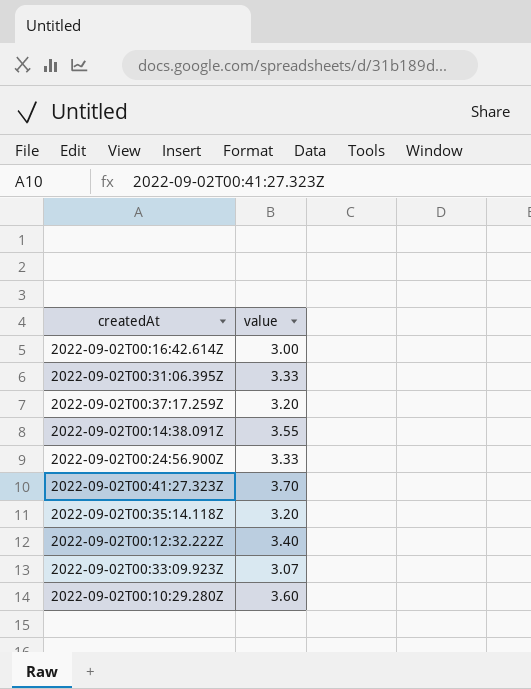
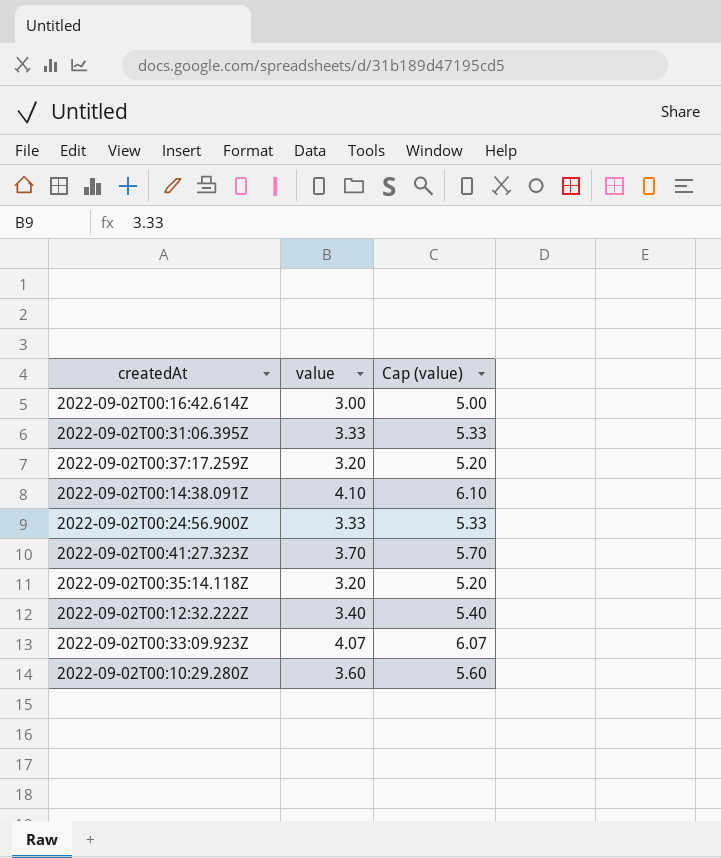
column Cap (value) | formula: none -> [value] + 2
2022-09-02T00:14:38.091Z | value: 3.55 -> 4.10
2022-09-02T00:33:09.923Z | value: 3.07 -> 4.07

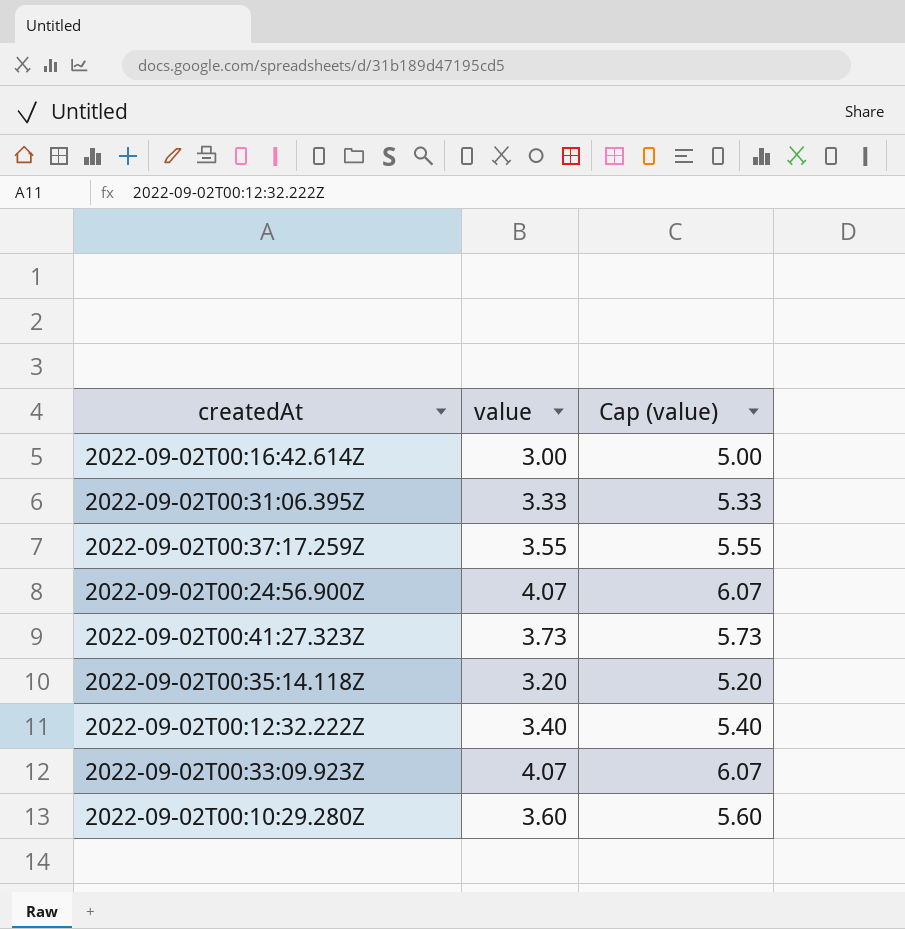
row 2022-09-02T00:14:38.091Z: 4.10 | 6.10 -> none
2022-09-02T00:37:17.259Z | value: 3.20 -> 3.55
2022-09-02T00:37:17.259Z | Cap (value): 5.20 -> 5.55
2022-09-02T00:24:56.900Z | value: 3.33 -> 4.07
2022-09-02T00:24:56.900Z | Cap (value): 5.33 -> 6.07
2022-09-02T00:41:27.323Z | value: 3.70 -> 3.73
2022-09-02T00:41:27.323Z | Cap (value): 5.70 -> 5.73

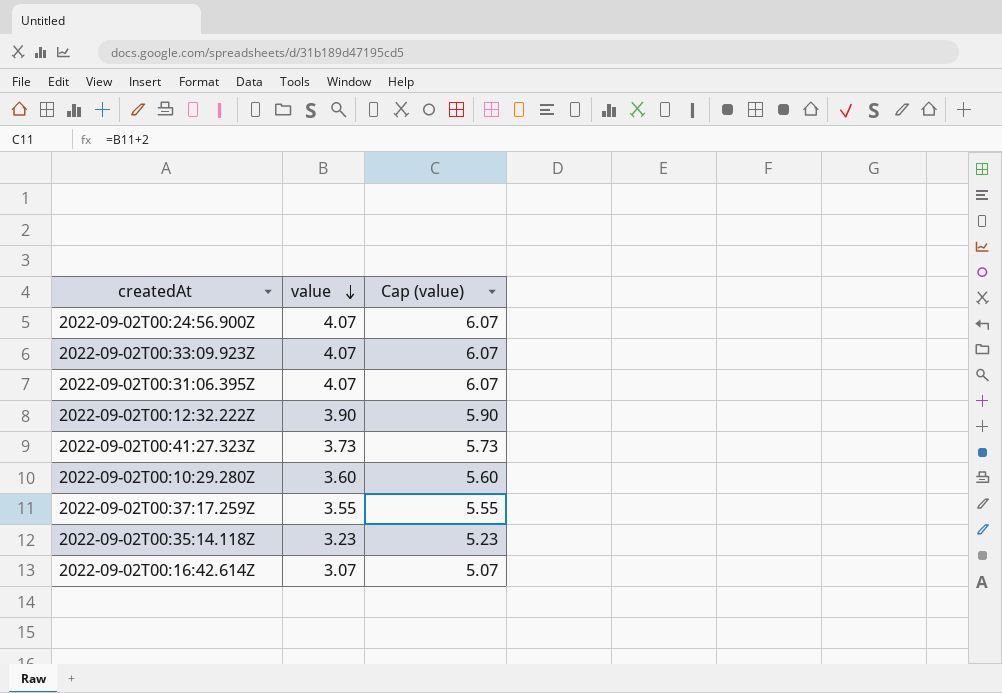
row order: none -> value descending
2022-09-02T00:31:06.395Z | value: 3.33 -> 4.07
2022-09-02T00:31:06.395Z | Cap (value): 5.33 -> 6.07
2022-09-02T00:12:32.222Z | value: 3.40 -> 3.90
2022-09-02T00:12:32.222Z | Cap (value): 5.40 -> 5.90
2022-09-02T00:35:14.118Z | value: 3.20 -> 3.23
2022-09-02T00:35:14.118Z | Cap (value): 5.20 -> 5.23
2022-09-02T00:16:42.614Z | value: 3.00 -> 3.07
2022-09-02T00:16:42.614Z | Cap (value): 5.00 -> 5.07

